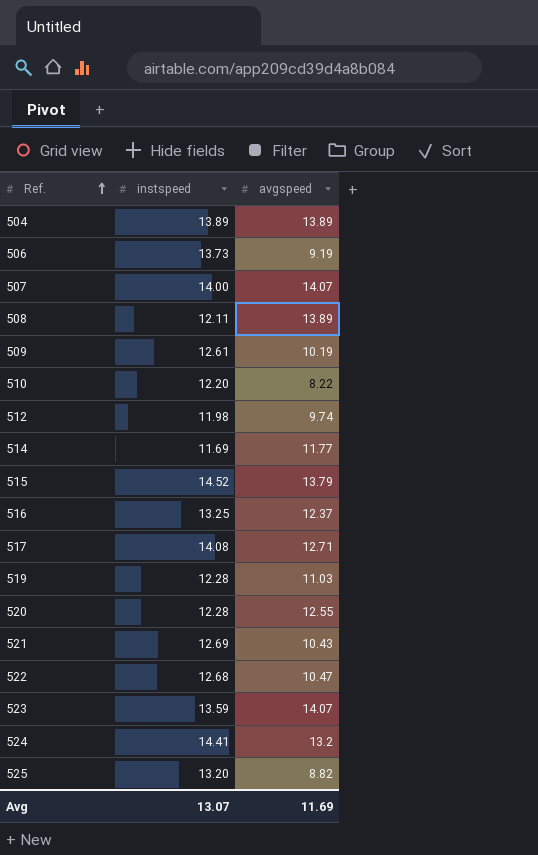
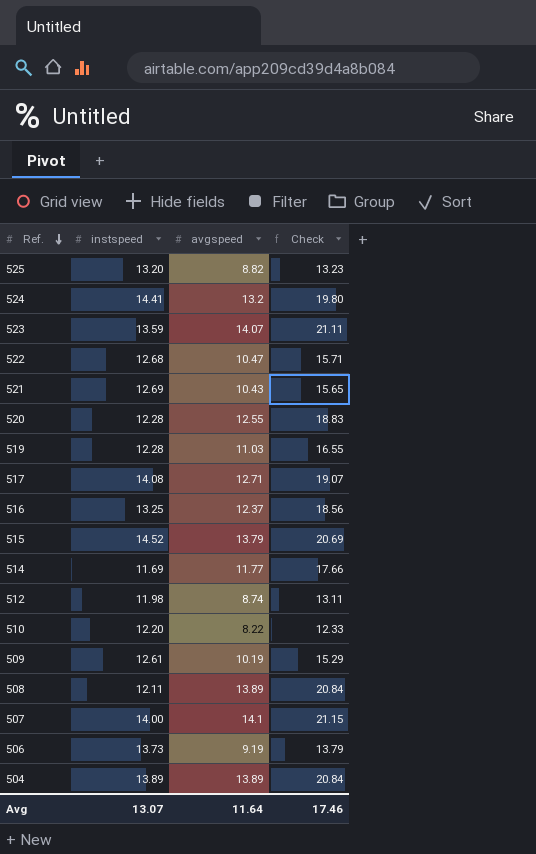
row order: Ref. ascending -> Ref. descending
column Check | formula: none -> [avgspeed] * 1.5
512 | avgspeed: 9.74 -> 8.74
507 | avgspeed: 14.07 -> 14.1
Avg | avgspeed: 11.69 -> 11.64

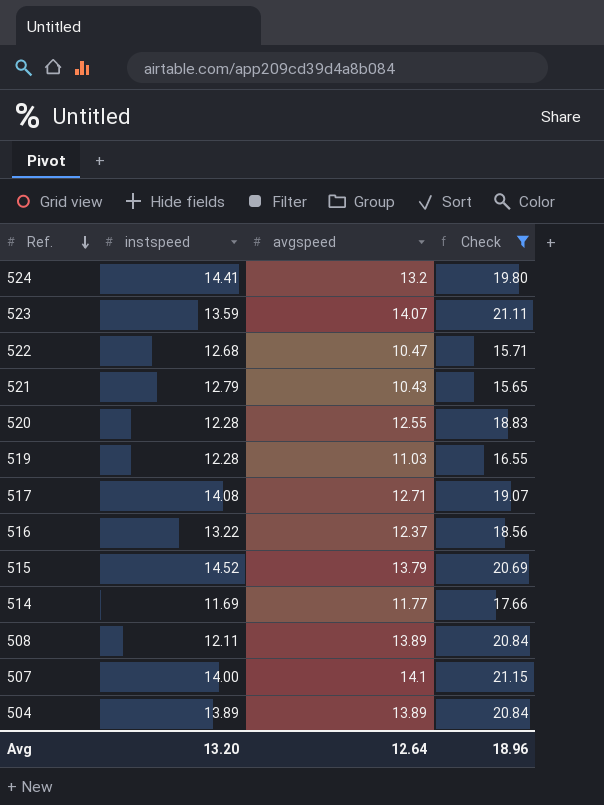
filter: none -> Check >= 15.65
521 | instspeed: 12.69 -> 12.79
516 | instspeed: 13.25 -> 13.22
Avg | instspeed: 13.07 -> 13.20
Avg | avgspeed: 11.64 -> 12.64
Avg | Check: 17.46 -> 18.96

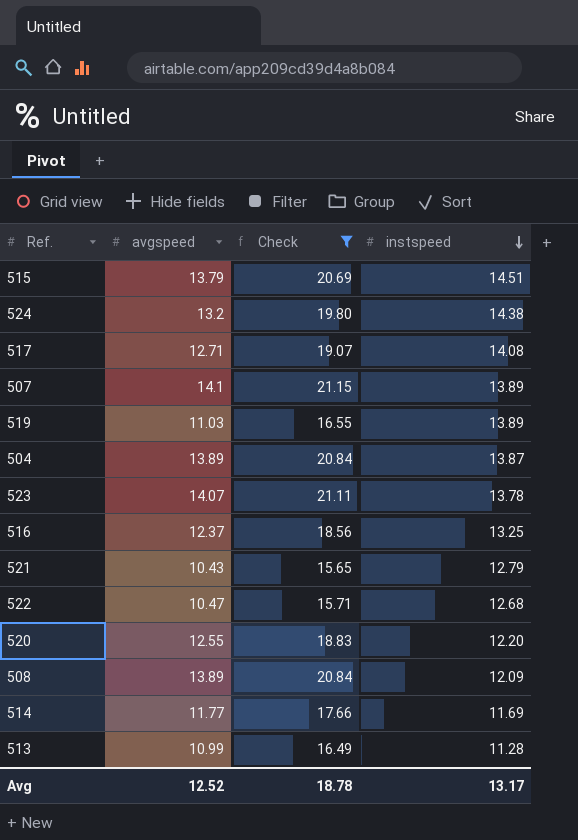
row order: Ref. descending -> instspeed descending
column instspeed | position: 2 -> 4
515 | instspeed: 14.52 -> 14.51
524 | instspeed: 14.41 -> 14.38
507 | instspeed: 14.00 -> 13.89
519 | instspeed: 12.28 -> 13.89
504 | instspeed: 13.89 -> 13.87
523 | instspeed: 13.59 -> 13.78
516 | instspeed: 13.22 -> 13.25
520 | instspeed: 12.28 -> 12.20
508 | instspeed: 12.11 -> 12.09
row 513: none -> 10.99 | 16.49 | 11.28
Avg | avgspeed: 12.64 -> 12.52
Avg | Check: 18.96 -> 18.78
Avg | instspeed: 13.20 -> 13.17

